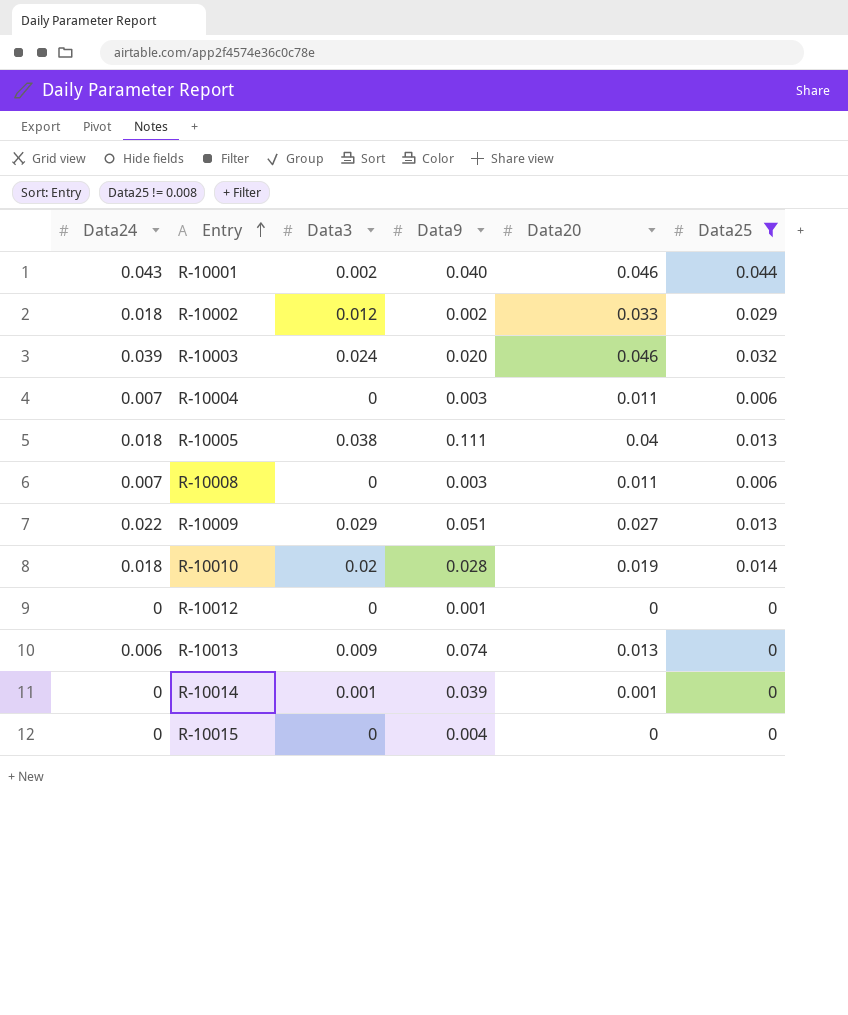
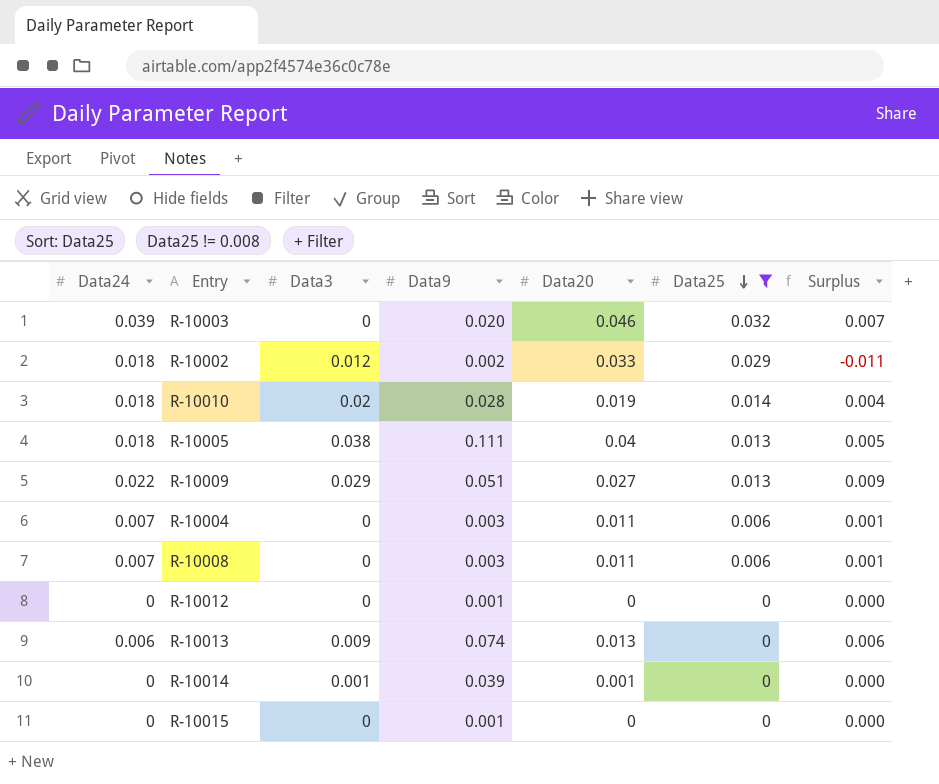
row order: Entry ascending -> Data25 descending
column Surplus | formula: none -> [Data24] - [Data25]
row R-10001: 0.043 | 0.002 | 0.040 | 0.046 | 0.044 -> none
R-10003 | Data3: 0.024 -> 0
R-10015 | Data9: 0.004 -> 0.001

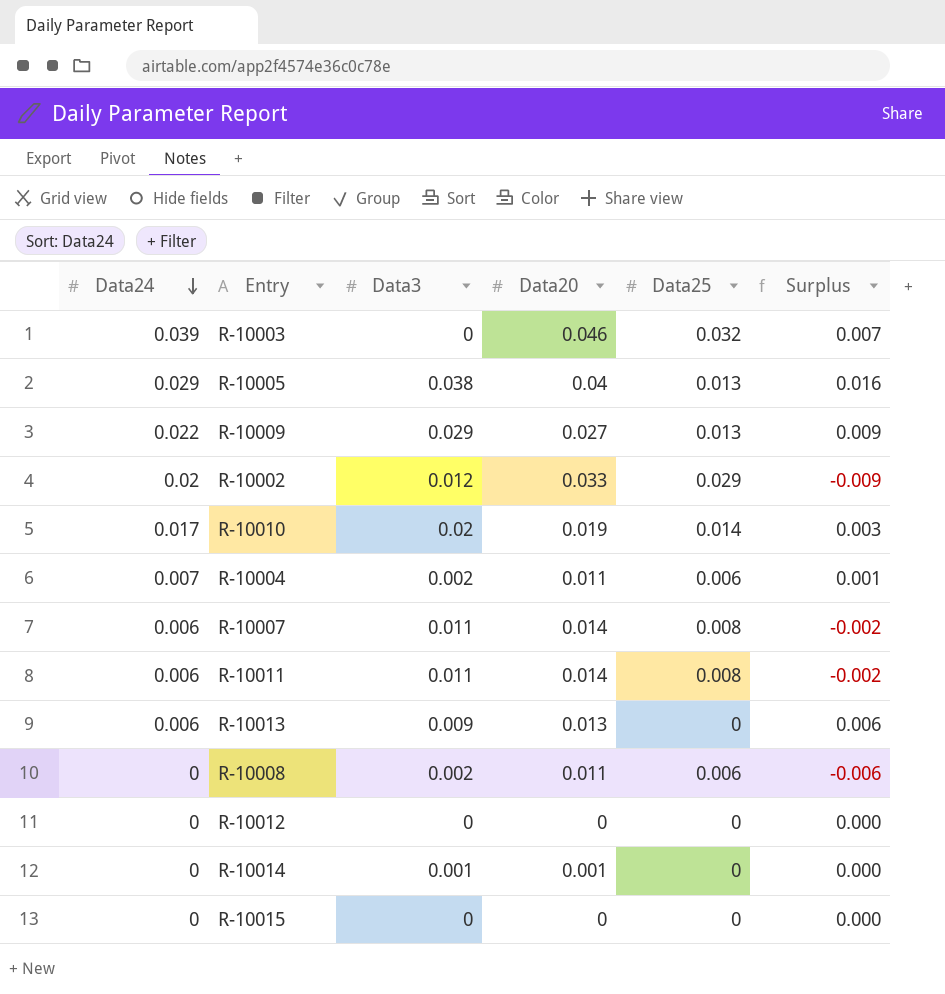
filter: Data25 != 0.008 -> none
row order: Data25 descending -> Data24 descending
column Data9 | position: 4 -> none
R-10005 | Data24: 0.018 -> 0.029
R-10005 | Surplus: 0.005 -> 0.016
R-10002 | Data24: 0.018 -> 0.02
R-10002 | Surplus: -0.011 -> -0.009
R-10010 | Data24: 0.018 -> 0.017
R-10010 | Surplus: 0.004 -> 0.003
R-10004 | Data3: 0 -> 0.002
R-10008 | Data24: 0.007 -> 0
R-10008 | Data3: 0 -> 0.002
R-10008 | Surplus: 0.001 -> -0.006

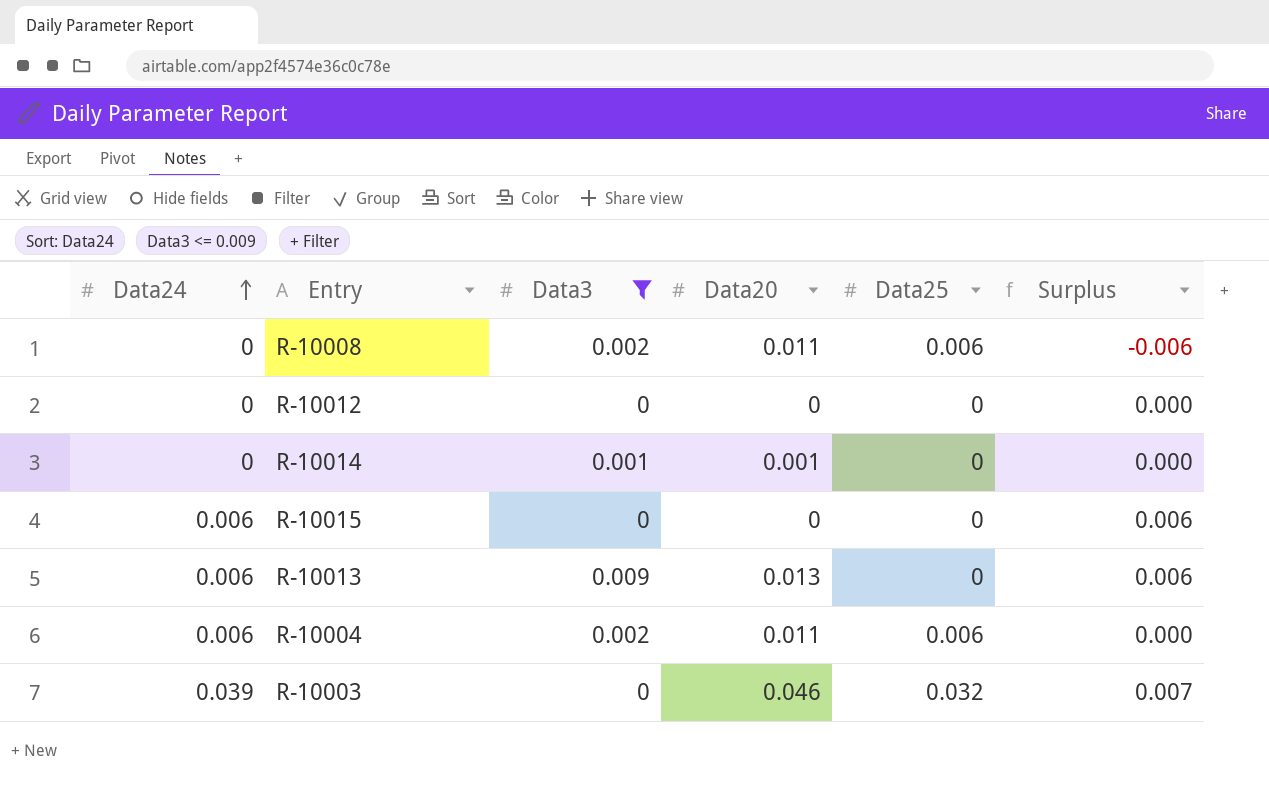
filter: none -> Data3 <= 0.009
row order: Data24 descending -> Data24 ascending
R-10015 | Data24: 0 -> 0.006
R-10015 | Surplus: 0.000 -> 0.006
R-10004 | Data24: 0.007 -> 0.006
R-10004 | Surplus: 0.001 -> 0.000

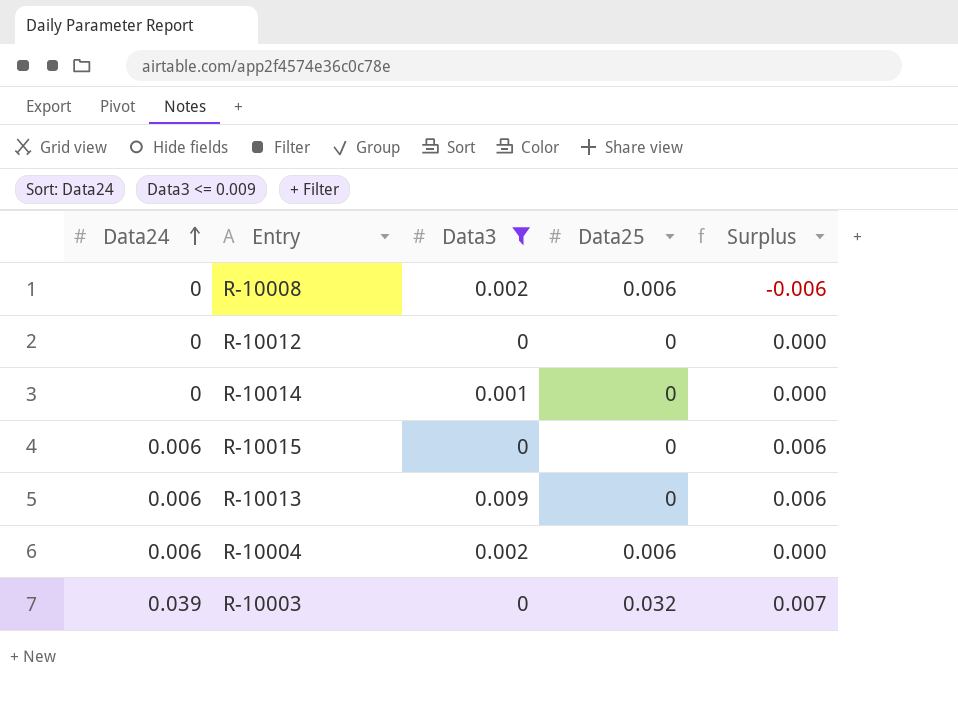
column Data20 | position: 4 -> none

